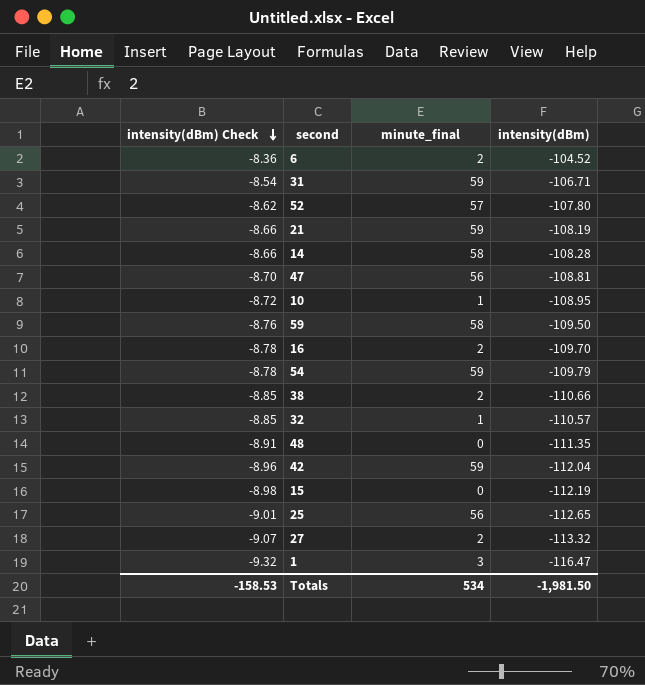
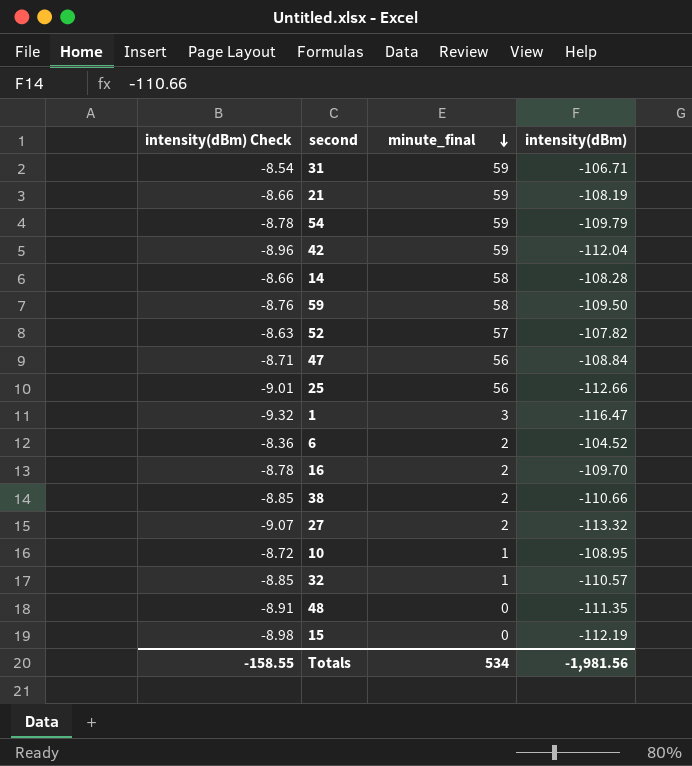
row order: intensity(dBm) Check descending -> minute_final descending
52 | intensity(dBm) Check: -8.62 -> -8.63
52 | intensity(dBm): -107.80 -> -107.82
47 | intensity(dBm) Check: -8.70 -> -8.71
47 | intensity(dBm): -108.81 -> -108.84
25 | intensity(dBm): -112.65 -> -112.66
Totals | intensity(dBm) Check: -158.53 -> -158.55
Totals | intensity(dBm): -1,981.50 -> -1,981.56

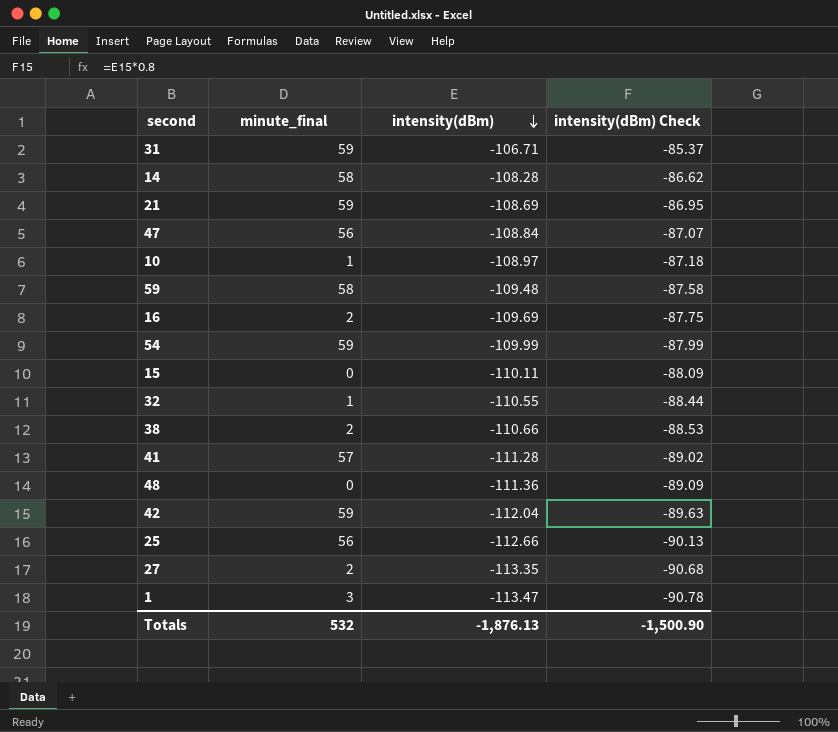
row order: minute_final descending -> intensity(dBm) descending
column intensity(dBm) Check | formula: [intensity(dBm)] * 0.08 -> [intensity(dBm)] * 0.8
column intensity(dBm) Check | position: 1 -> 4
row 52: -8.63 | 57 | -107.82 -> none
row 6: -8.36 | 2 | -104.52 -> none
21 | intensity(dBm): -108.19 -> -108.69
10 | intensity(dBm): -108.95 -> -108.97
59 | intensity(dBm): -109.50 -> -109.48
16 | intensity(dBm): -109.70 -> -109.69
54 | intensity(dBm): -109.79 -> -109.99
15 | intensity(dBm): -112.19 -> -110.11
32 | intensity(dBm): -110.57 -> -110.55
row 41: none -> 57 | -111.28 | -89.02
48 | intensity(dBm): -111.35 -> -111.36
27 | intensity(dBm): -113.32 -> -113.35
1 | intensity(dBm): -116.47 -> -113.47
Totals | minute_final: 534 -> 532
Totals | intensity(dBm): -1,981.56 -> -1,876.13
Totals | intensity(dBm) Check: -158.55 -> -1,500.90

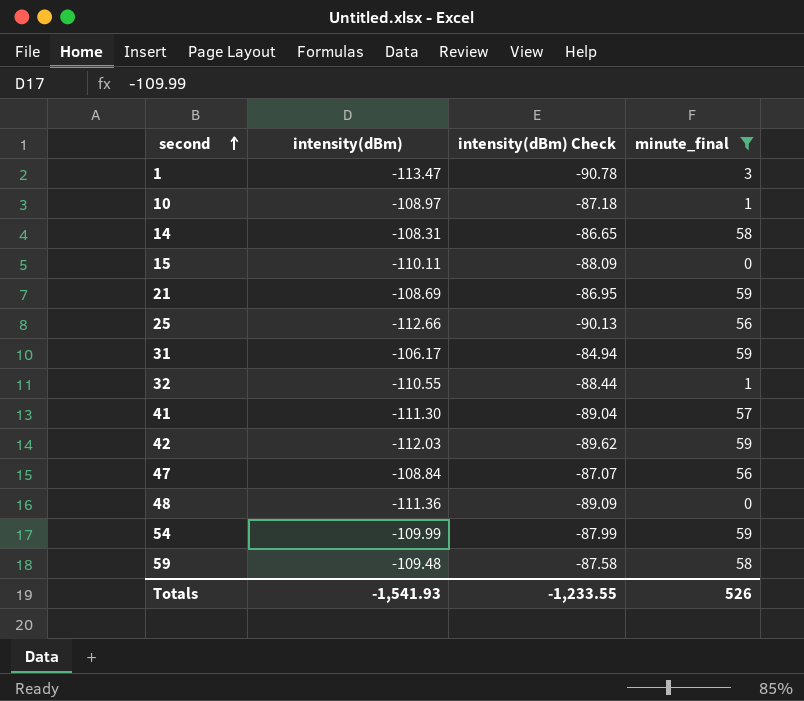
filter: none -> minute_final != 2
row order: intensity(dBm) descending -> second ascending
column minute_final | position: 2 -> 4
14 | intensity(dBm): -108.28 -> -108.31
14 | intensity(dBm) Check: -86.62 -> -86.65
31 | intensity(dBm): -106.71 -> -106.17
31 | intensity(dBm) Check: -85.37 -> -84.94
41 | intensity(dBm): -111.28 -> -111.30
41 | intensity(dBm) Check: -89.02 -> -89.04
42 | intensity(dBm): -112.04 -> -112.03
42 | intensity(dBm) Check: -89.63 -> -89.62
Totals | intensity(dBm): -1,876.13 -> -1,541.93
Totals | intensity(dBm) Check: -1,500.90 -> -1,233.55
Totals | minute_final: 532 -> 526

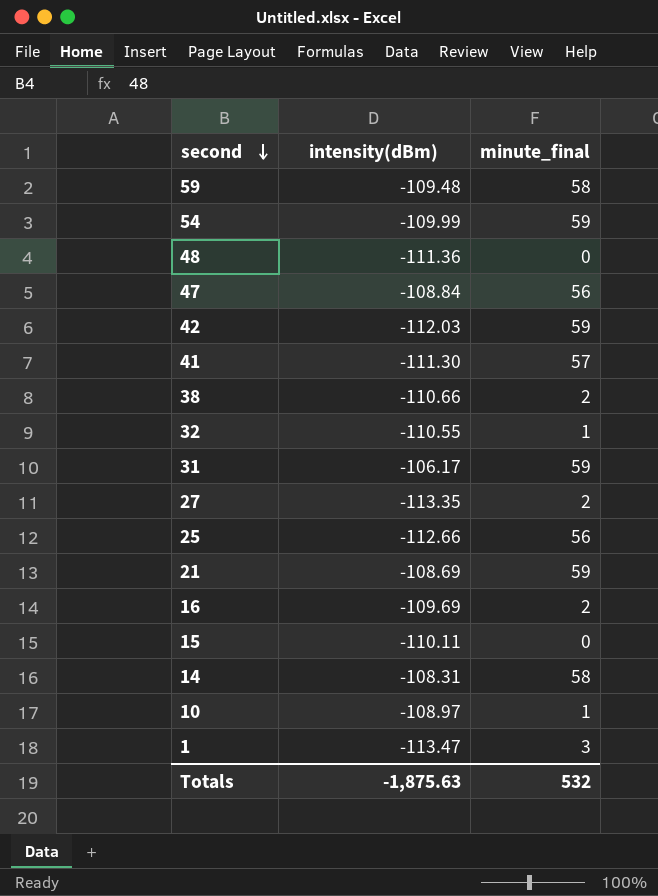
filter: minute_final != 2 -> none
row order: second ascending -> second descending
column intensity(dBm) Check | formula: [intensity(dBm)] * 0.8 -> none
Totals | intensity(dBm): -1,541.93 -> -1,875.63
Totals | minute_final: 526 -> 532

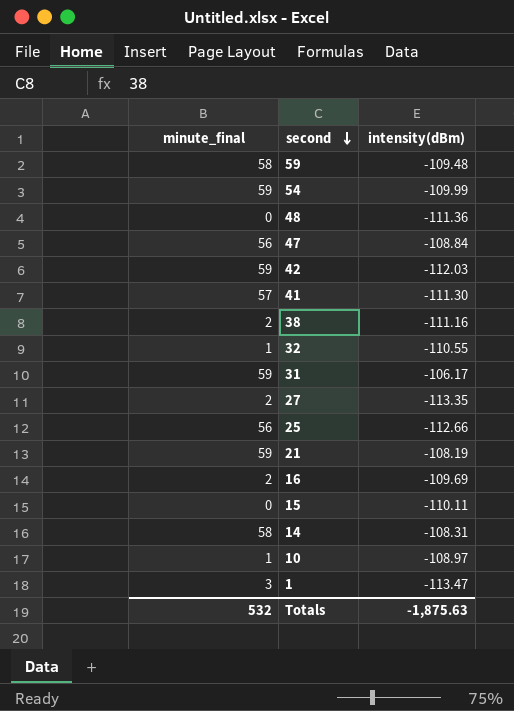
column minute_final | position: 3 -> 1
38 | intensity(dBm): -110.66 -> -111.16
21 | intensity(dBm): -108.69 -> -108.19

